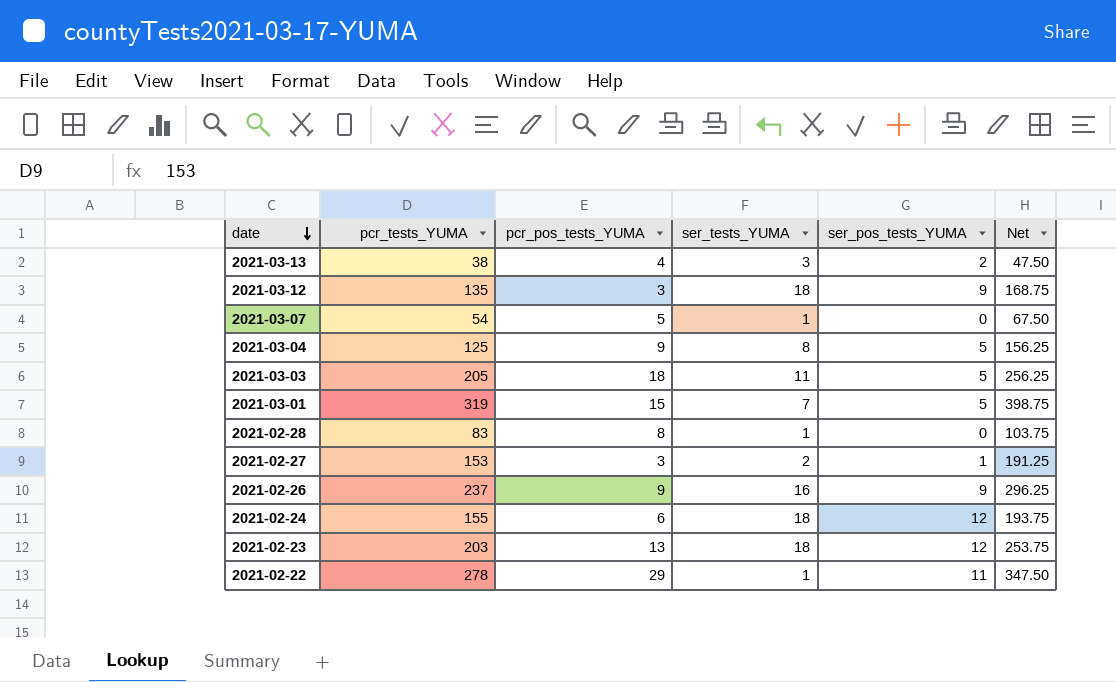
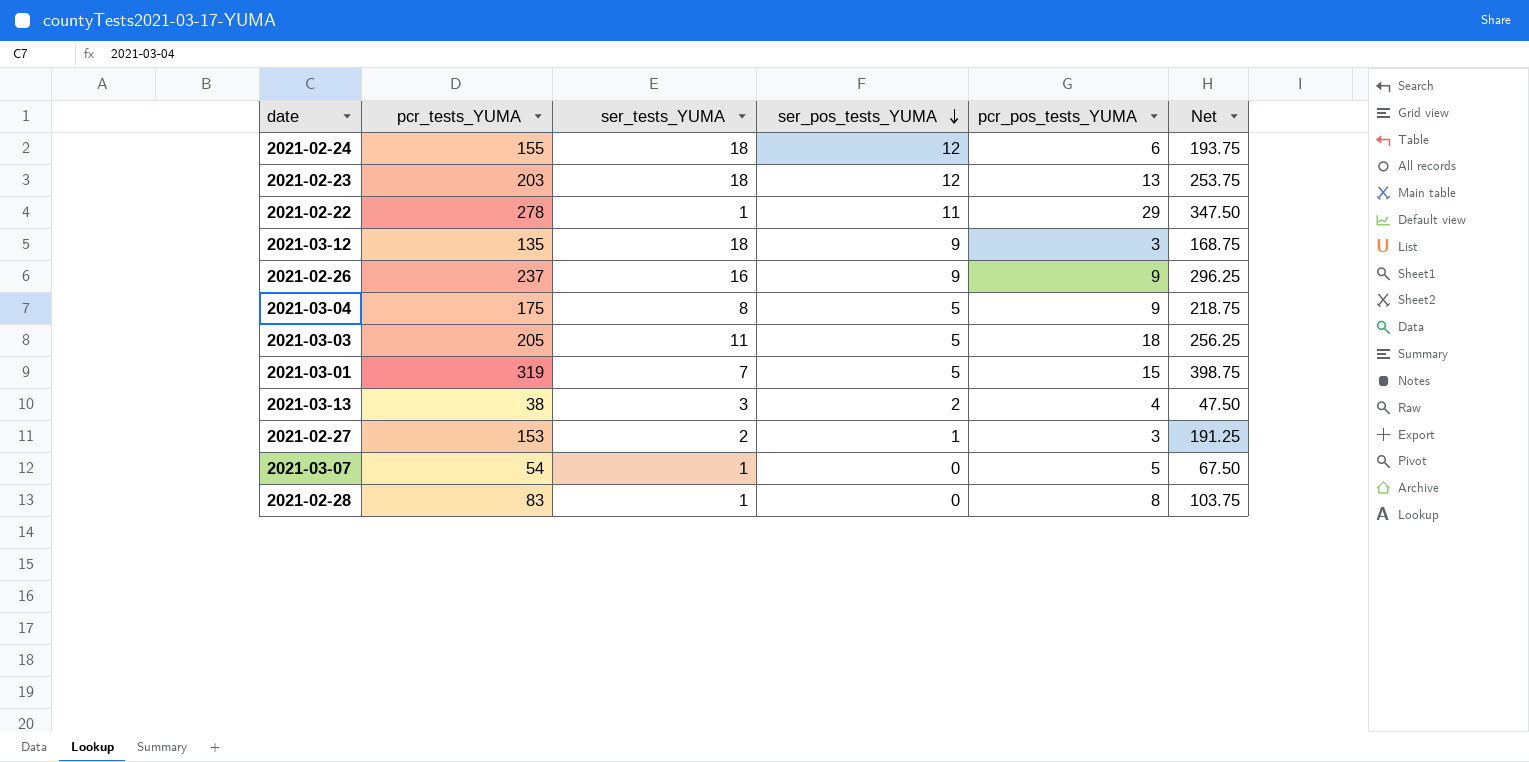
row order: date descending -> ser_pos_tests_YUMA descending
column pcr_pos_tests_YUMA | position: 3 -> 5
2021-03-04 | pcr_tests_YUMA: 125 -> 175
2021-03-04 | Net: 156.25 -> 218.75

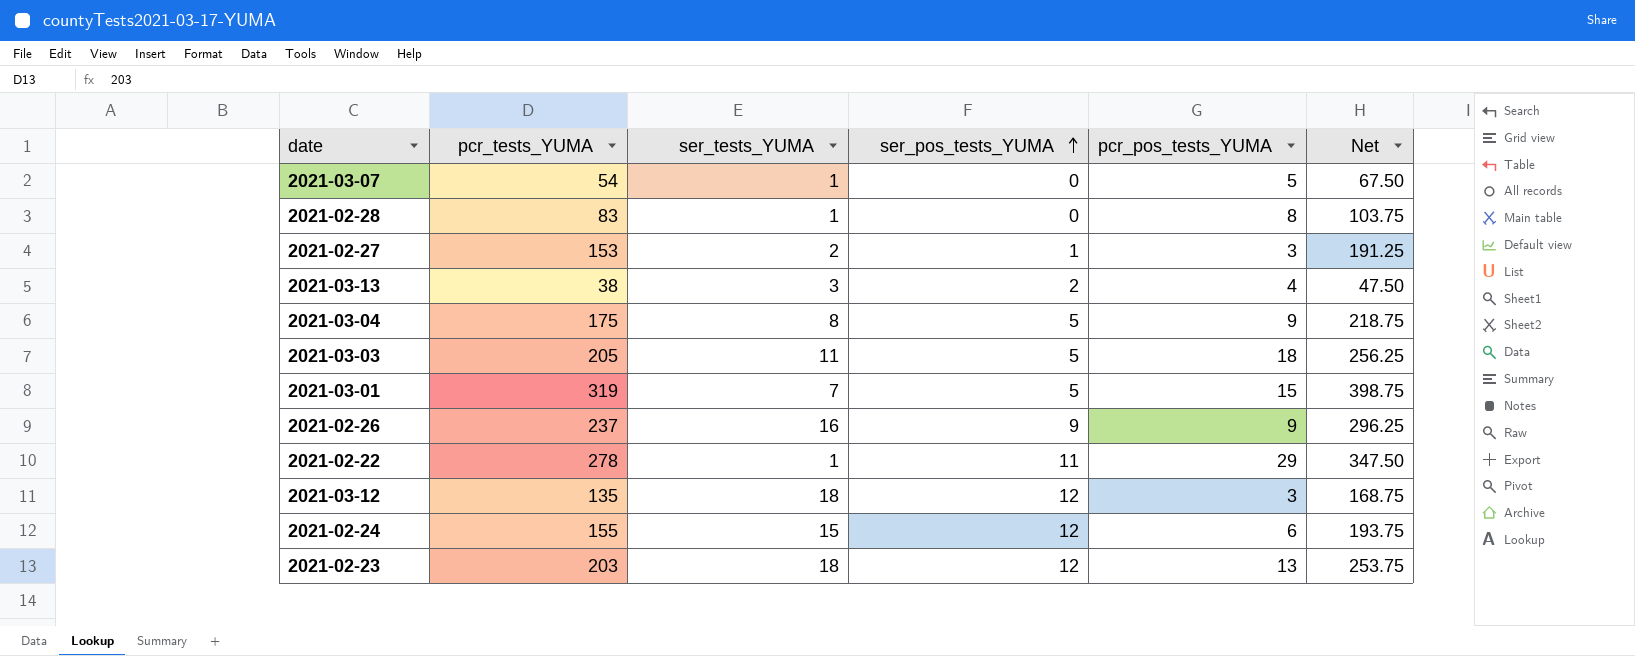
row order: ser_pos_tests_YUMA descending -> ser_pos_tests_YUMA ascending
2021-03-12 | ser_pos_tests_YUMA: 9 -> 12
2021-02-24 | ser_tests_YUMA: 18 -> 15

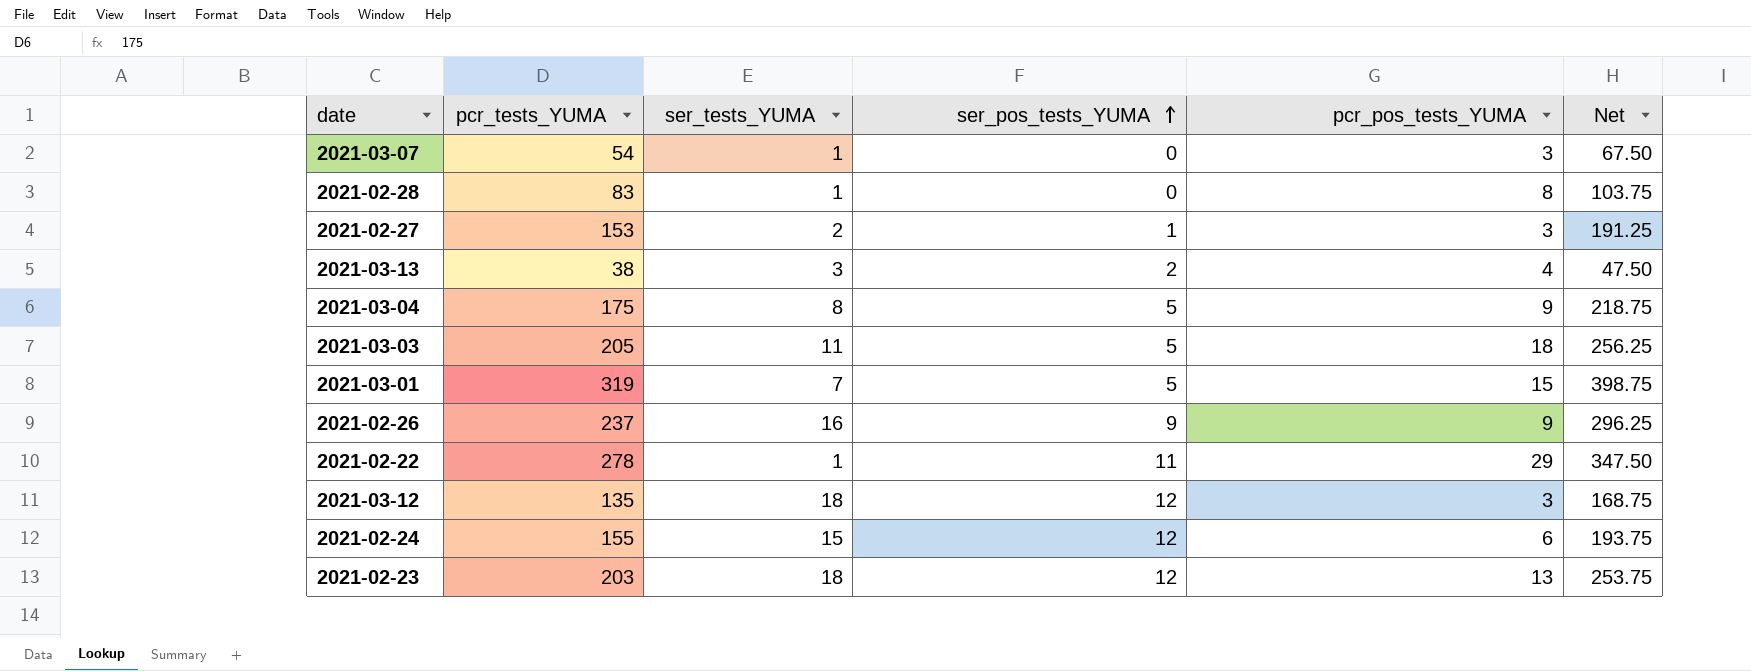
2021-03-07 | pcr_pos_tests_YUMA: 5 -> 3

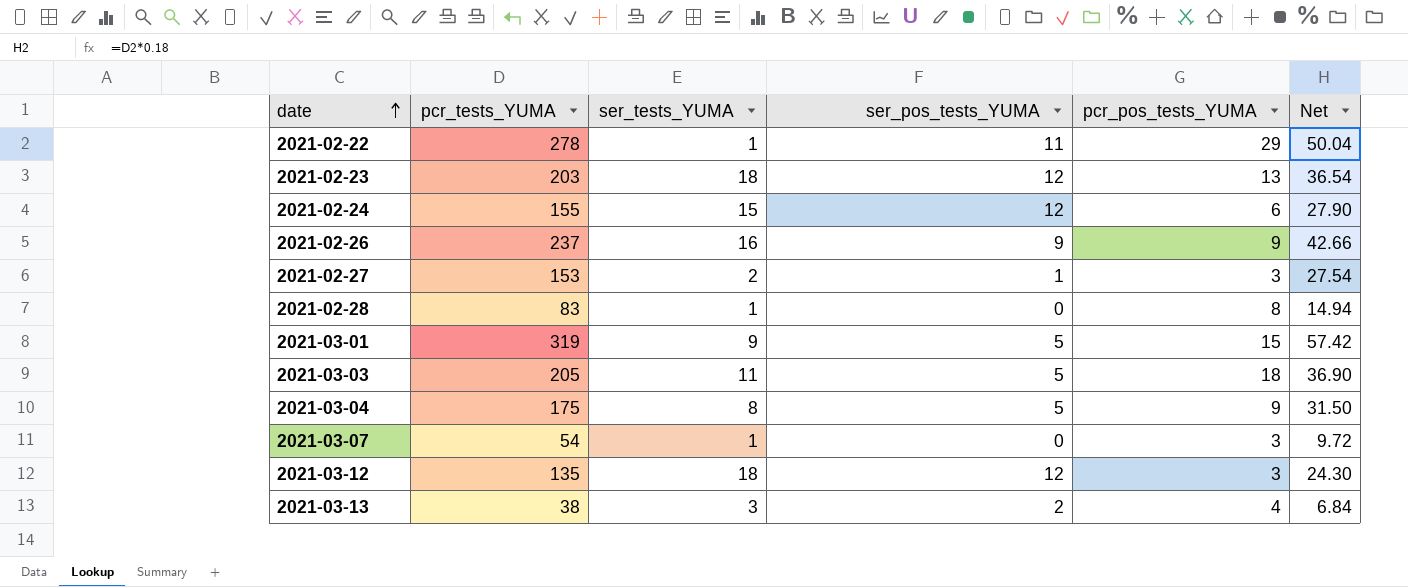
row order: ser_pos_tests_YUMA ascending -> date ascending
column Net | formula: [pcr_tests_YUMA] * 1.25 -> [pcr_tests_YUMA] * 0.18
2021-03-01 | ser_tests_YUMA: 7 -> 9

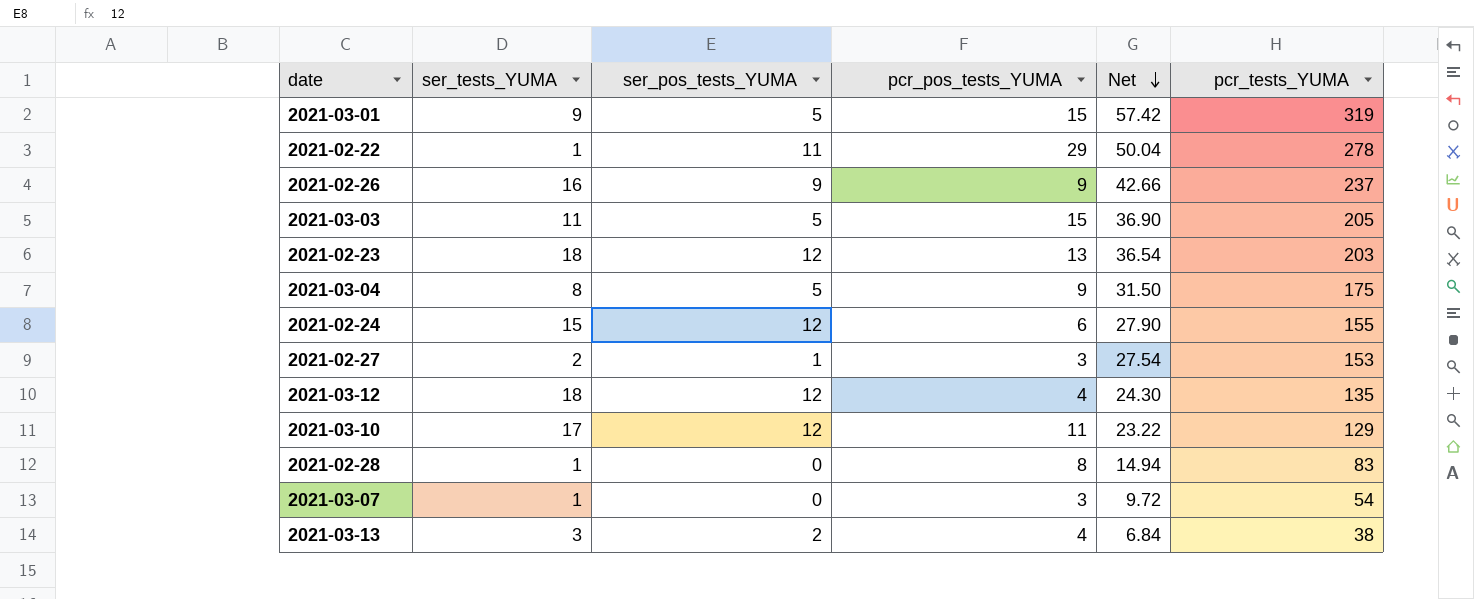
row order: date ascending -> Net descending
column pcr_tests_YUMA | position: 2 -> 6
2021-03-03 | pcr_pos_tests_YUMA: 18 -> 15
2021-03-12 | pcr_pos_tests_YUMA: 3 -> 4
row 2021-03-10: none -> 17 | 12 | 11 | 23.22 | 129

